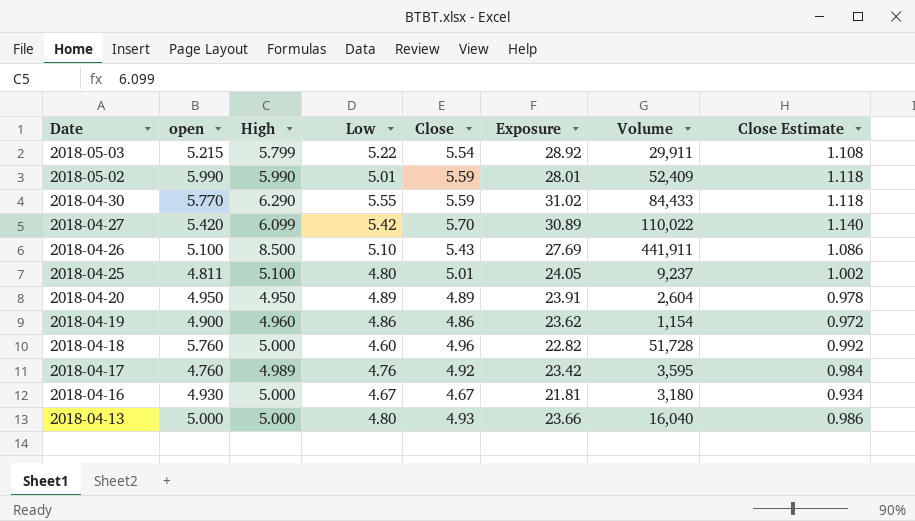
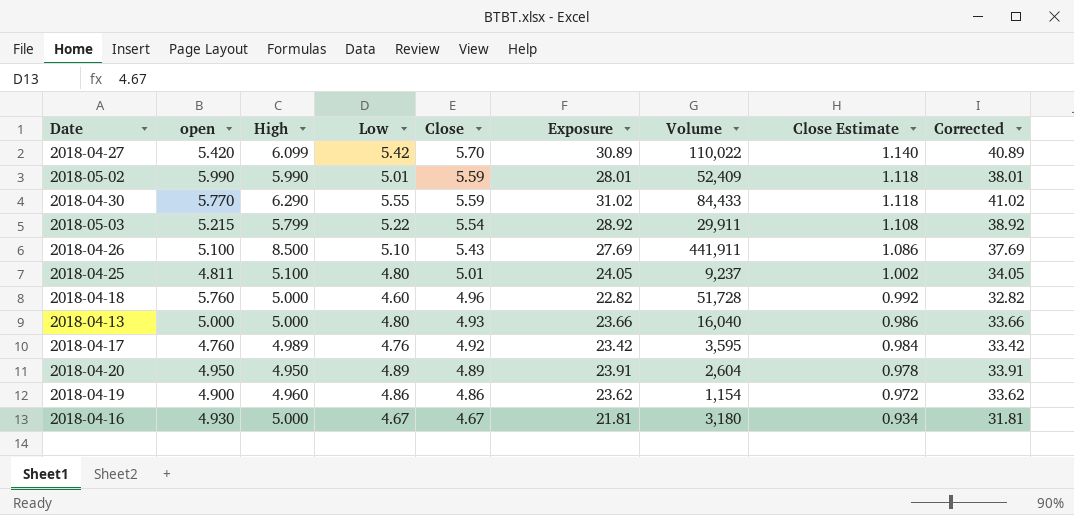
row order: Date descending -> Close descending
column Corrected | formula: none -> [Exposure] + 10

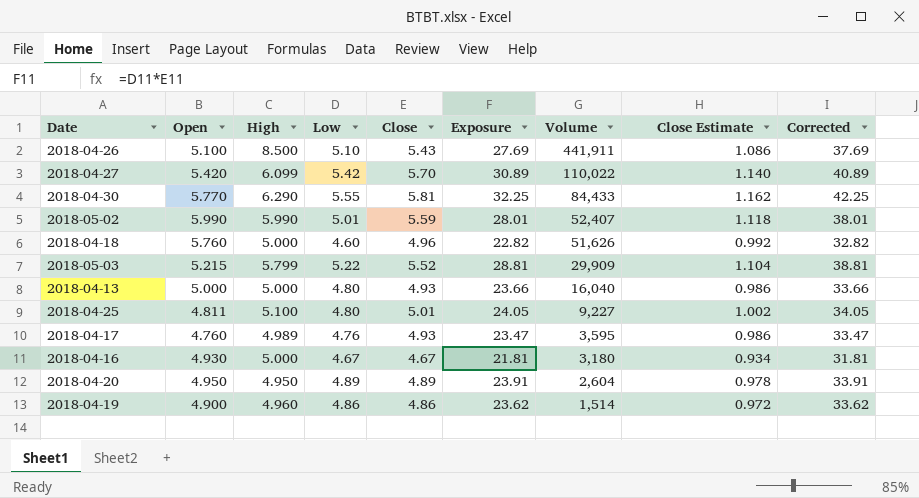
row order: Close descending -> Volume descending
column name: open -> Open
2018-04-30 | Close: 5.59 -> 5.81
2018-04-30 | Exposure: 31.02 -> 32.25
2018-04-30 | Close Estimate: 1.118 -> 1.162
2018-04-30 | Corrected: 41.02 -> 42.25
2018-05-02 | Volume: 52,409 -> 52,407
2018-04-18 | Volume: 51,728 -> 51,626
2018-05-03 | Close: 5.54 -> 5.52
2018-05-03 | Exposure: 28.92 -> 28.81
2018-05-03 | Volume: 29,911 -> 29,909
2018-05-03 | Close Estimate: 1.108 -> 1.104
2018-05-03 | Corrected: 38.92 -> 38.81
2018-04-25 | Volume: 9,237 -> 9,227
2018-04-17 | Close: 4.92 -> 4.93
2018-04-17 | Exposure: 23.42 -> 23.47
2018-04-17 | Close Estimate: 0.984 -> 0.986
2018-04-17 | Corrected: 33.42 -> 33.47
2018-04-19 | Volume: 1,154 -> 1,514

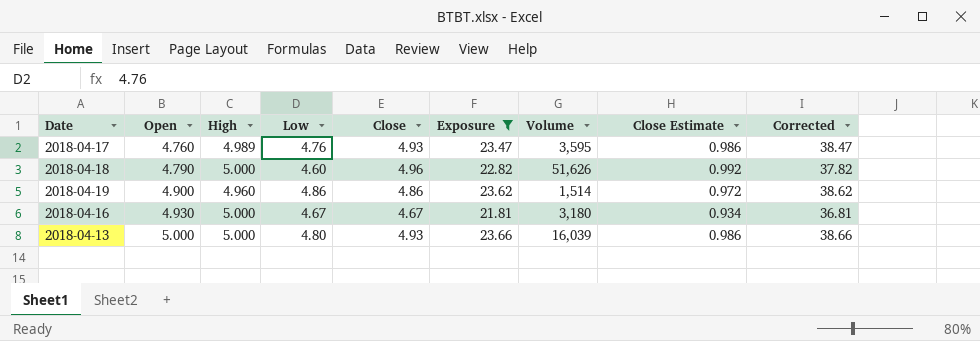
filter: none -> Exposure <= 23.66
row order: Volume descending -> Open ascending
column Corrected | formula: [Exposure] + 10 -> [Exposure] + 15
2018-04-18 | Open: 5.760 -> 4.790
2018-04-13 | Volume: 16,040 -> 16,039

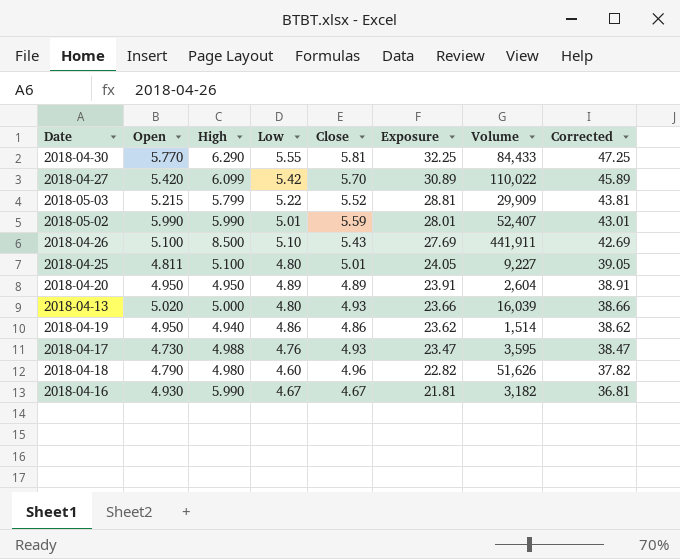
filter: Exposure <= 23.66 -> none
row order: Open ascending -> Exposure descending
column Close Estimate | formula: [Close] * 0.2 -> none
2018-04-13 | Open: 5.000 -> 5.020
2018-04-19 | Open: 4.900 -> 4.950
2018-04-19 | High: 4.960 -> 4.940
2018-04-17 | Open: 4.760 -> 4.730
2018-04-17 | High: 4.989 -> 4.988
2018-04-18 | High: 5.000 -> 4.980
2018-04-16 | High: 5.000 -> 5.990
2018-04-16 | Volume: 3,180 -> 3,182

